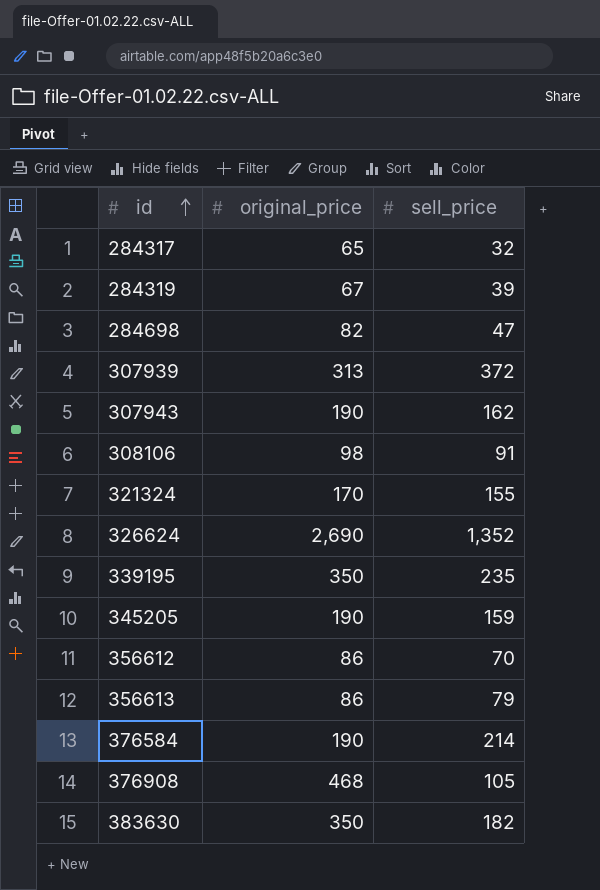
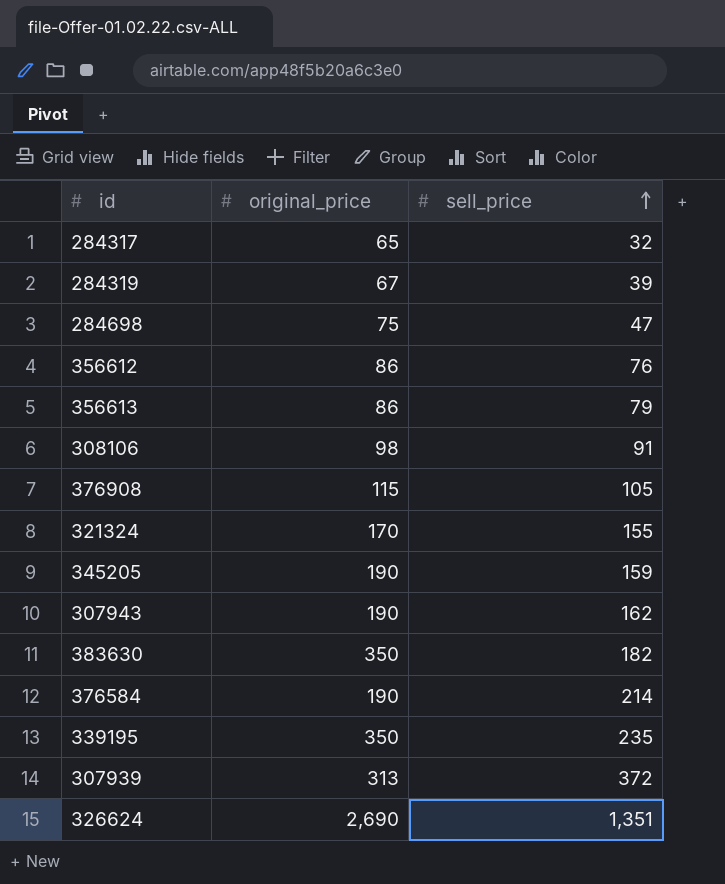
row order: id ascending -> sell_price ascending
284698 | original_price: 82 -> 75
356612 | sell_price: 70 -> 76
376908 | original_price: 468 -> 115
326624 | sell_price: 1,352 -> 1,351

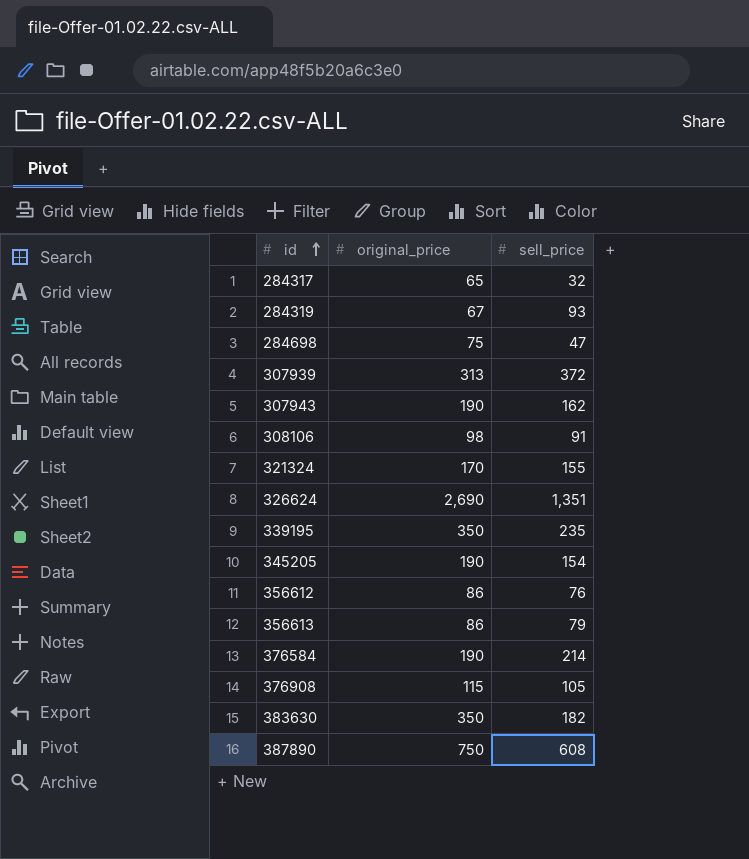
row order: sell_price ascending -> id ascending
284319 | sell_price: 39 -> 93
345205 | sell_price: 159 -> 154
row 387890: none -> 750 | 608

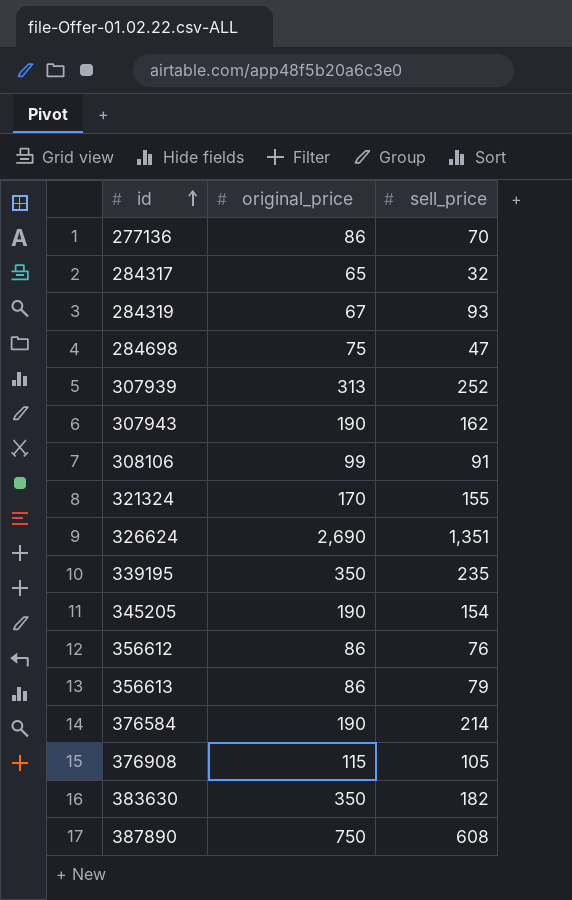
row 277136: none -> 86 | 70
307939 | sell_price: 372 -> 252
308106 | original_price: 98 -> 99

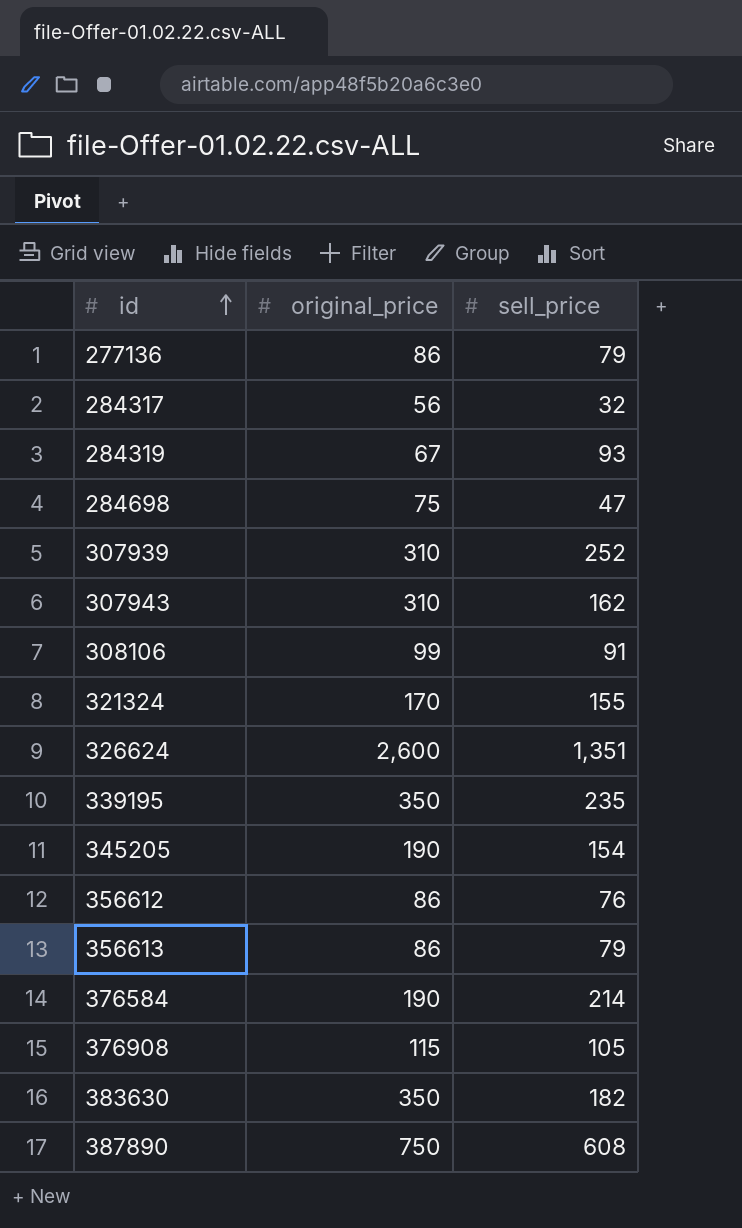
277136 | sell_price: 70 -> 79
284317 | original_price: 65 -> 56
307939 | original_price: 313 -> 310
307943 | original_price: 190 -> 310
326624 | original_price: 2,690 -> 2,600

